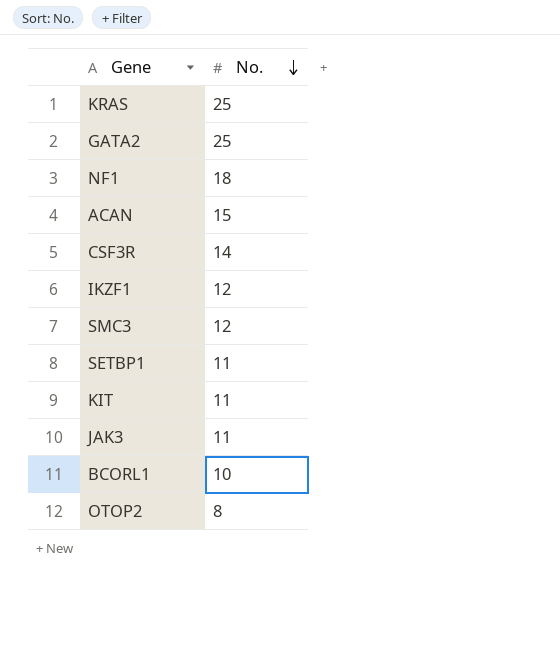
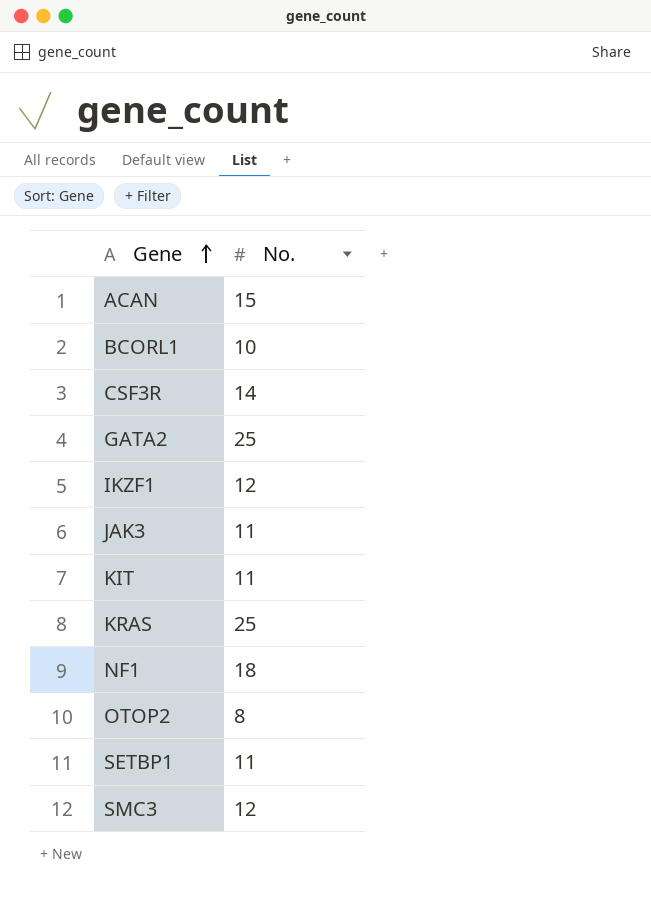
row order: No. descending -> Gene ascending

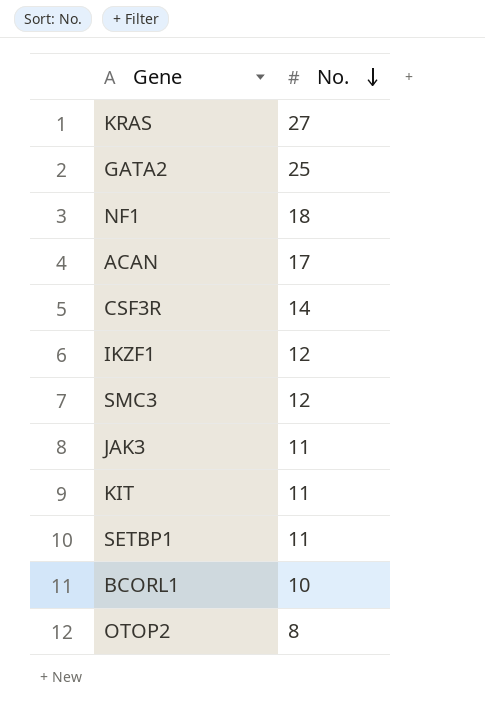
row order: Gene ascending -> No. descending
KRAS | No.: 25 -> 27
ACAN | No.: 15 -> 17

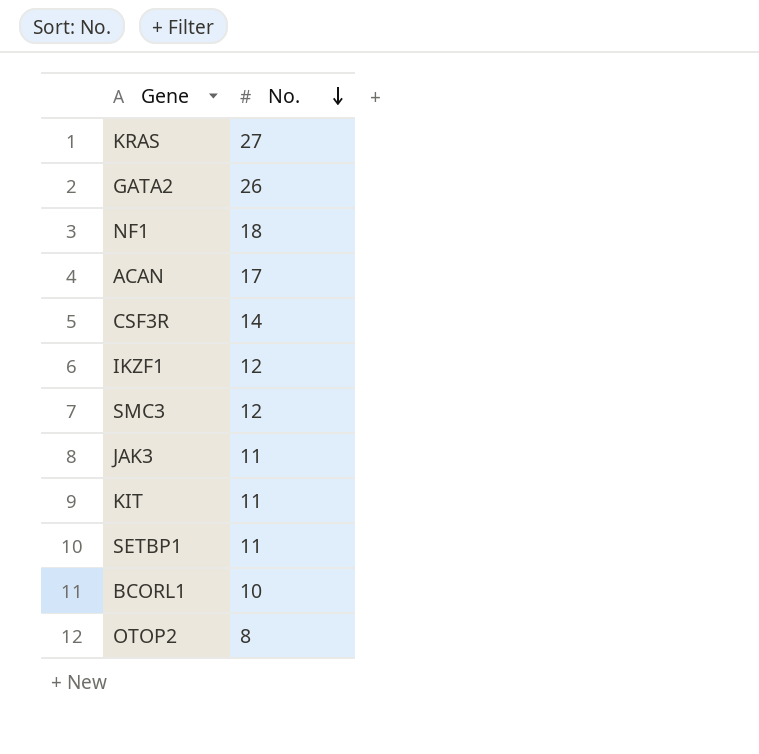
GATA2 | No.: 25 -> 26

